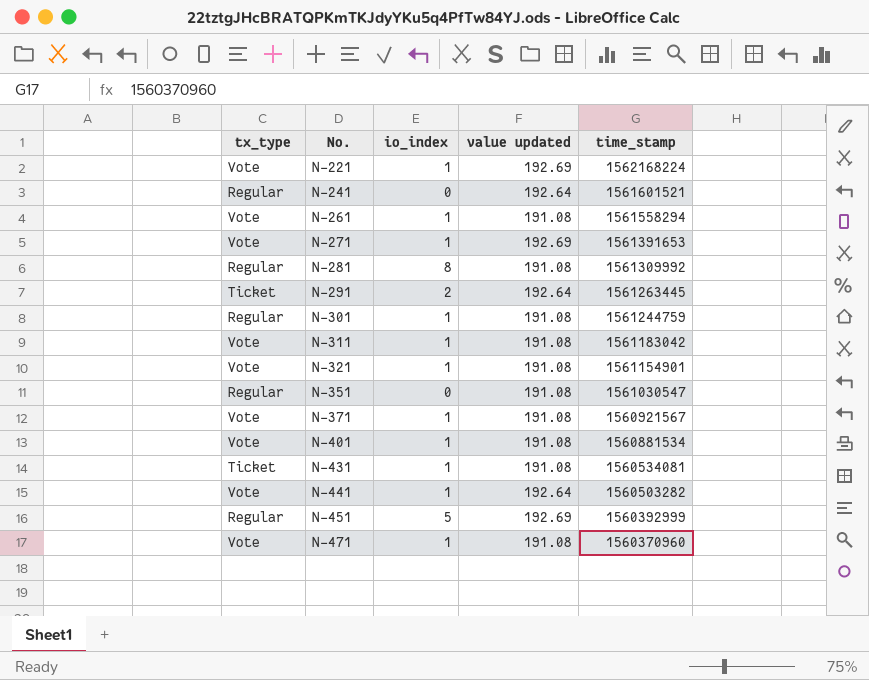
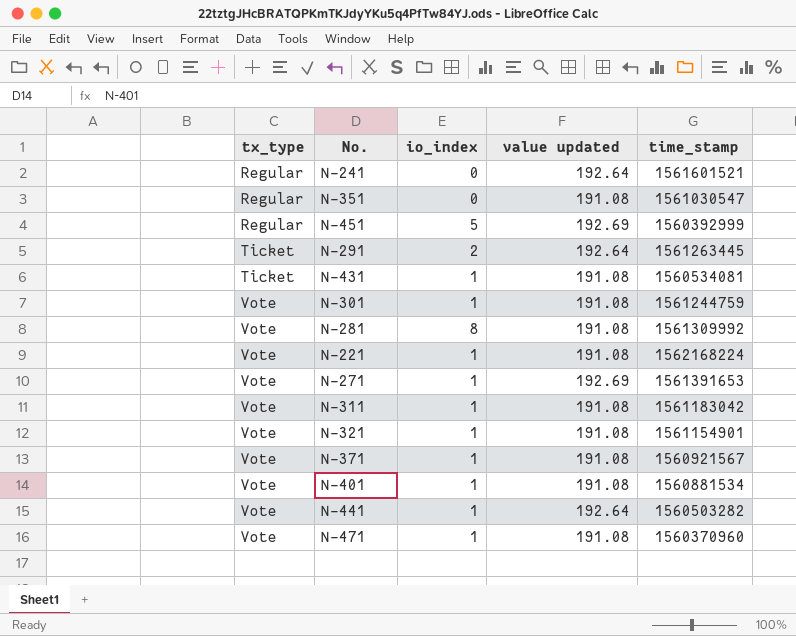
row order: No. ascending -> tx_type ascending
row N-261: Vote | 1 | 191.08 | 1561558294 -> none
N-301 | tx_type: Regular -> Vote
N-281 | tx_type: Regular -> Vote
N-221 | value updated: 192.69 -> 191.08

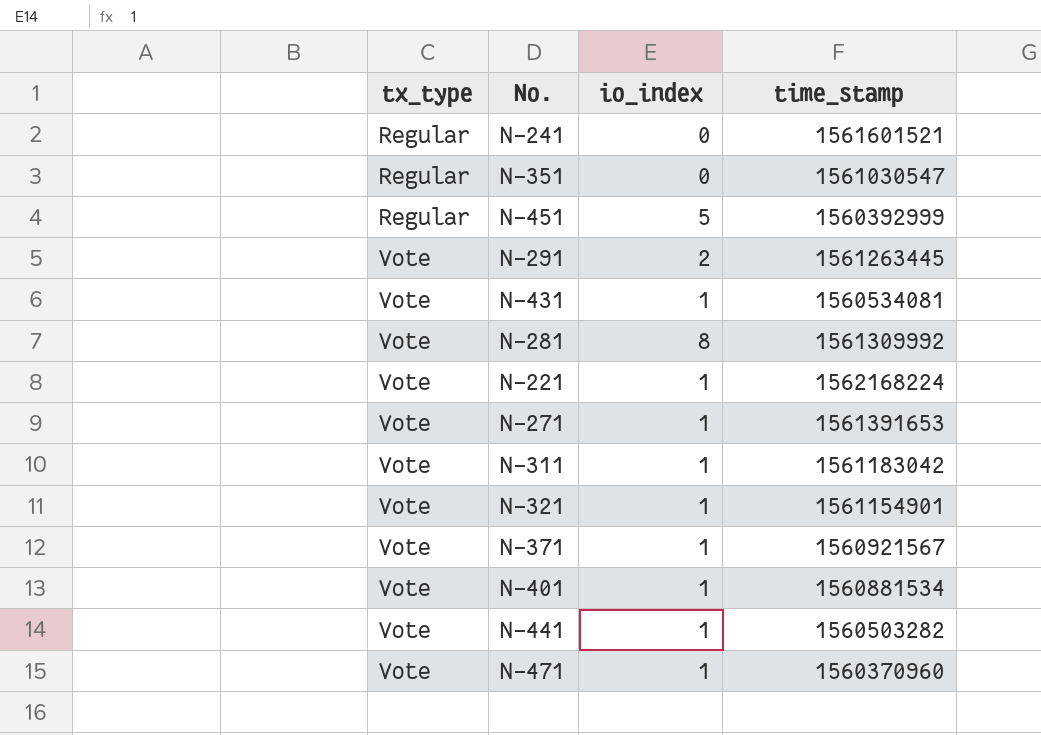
column value updated | position: 4 -> none
row N-301: Vote | 1 | 191.08 | 1561244759 -> none
N-291 | tx_type: Ticket -> Vote
N-431 | tx_type: Ticket -> Vote

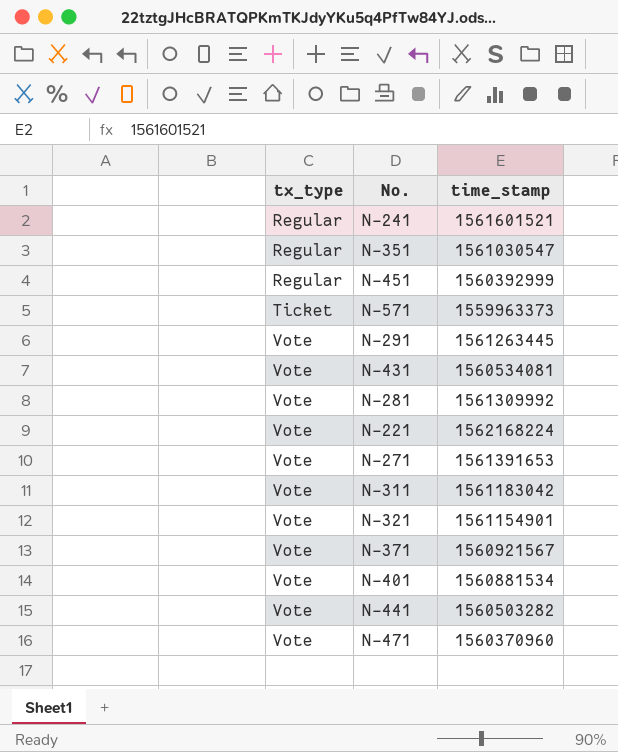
column io_index | position: 3 -> none
row N-571: none -> Ticket | 1559963373

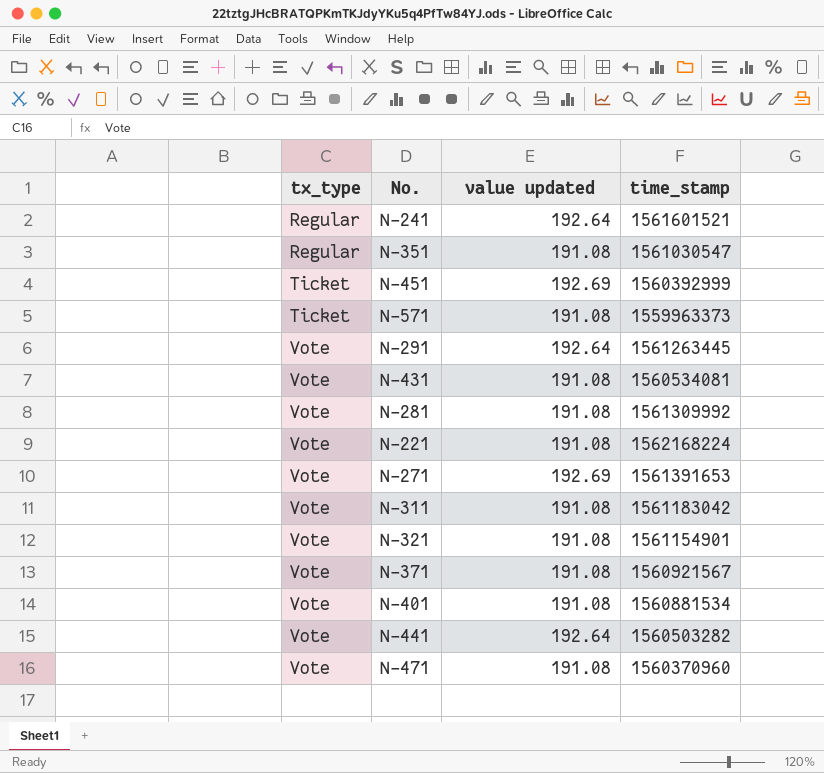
column value updated | position: none -> 3
N-451 | tx_type: Regular -> Ticket

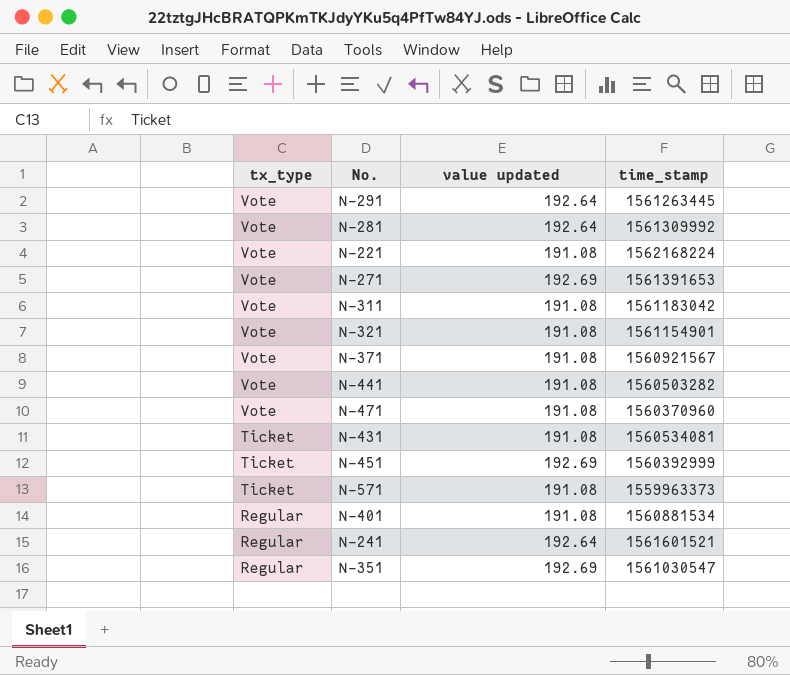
row order: tx_type ascending -> tx_type descending
N-281 | value updated: 191.08 -> 192.64
N-441 | value updated: 192.64 -> 191.08
N-431 | tx_type: Vote -> Ticket
N-401 | tx_type: Vote -> Regular
N-351 | value updated: 191.08 -> 192.69

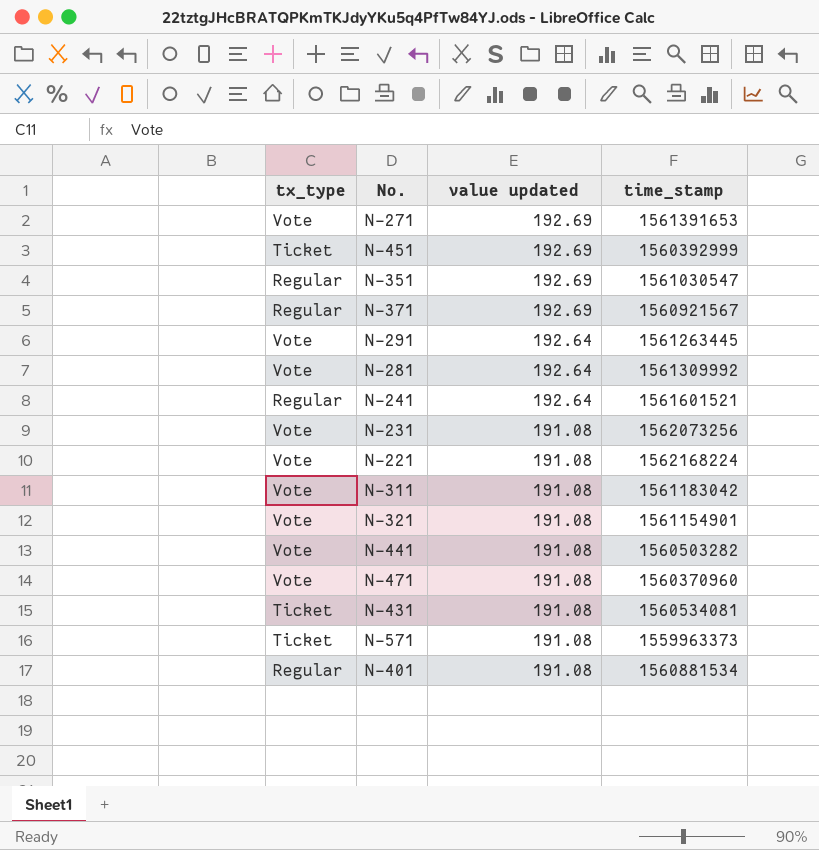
row order: tx_type descending -> value updated descending
N-371 | tx_type: Vote -> Regular
N-371 | value updated: 191.08 -> 192.69
row N-231: none -> Vote | 191.08 | 1562073256

